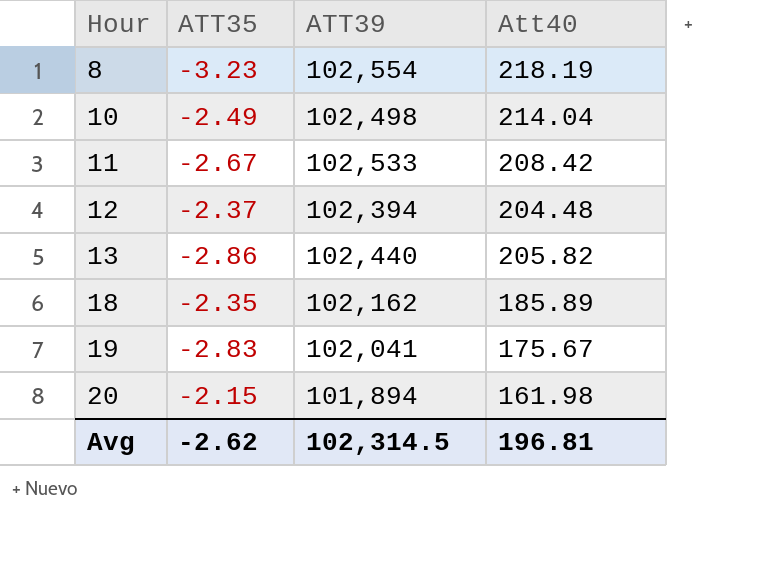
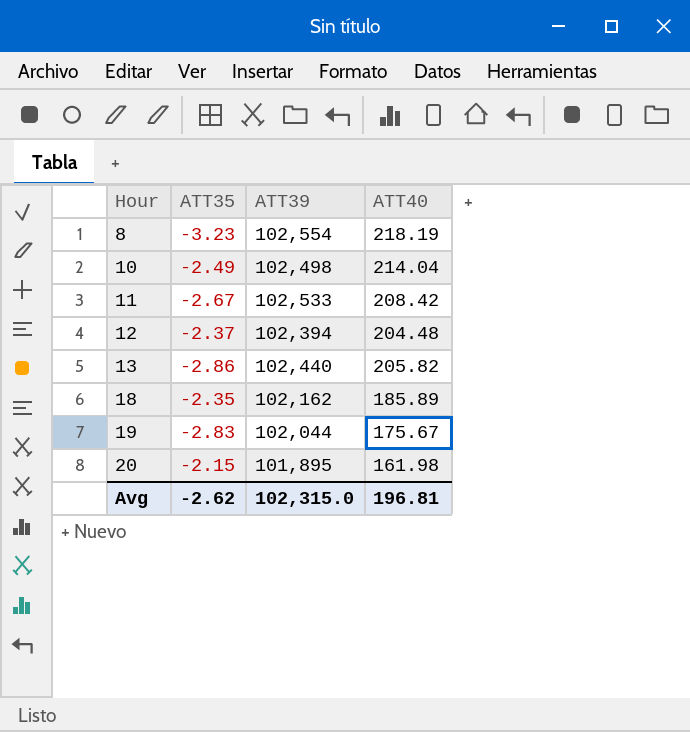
column name: Att40 -> ATT40
19 | ATT39: 102,041 -> 102,044
20 | ATT39: 101,894 -> 101,895
Avg | ATT39: 102,314.5 -> 102,315.0

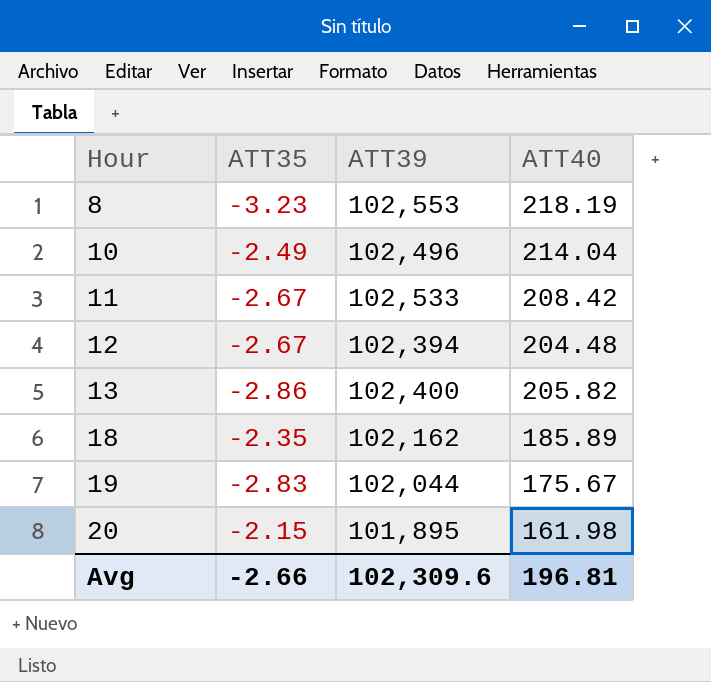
8 | ATT39: 102,554 -> 102,553
10 | ATT39: 102,498 -> 102,496
12 | ATT35: -2.37 -> -2.67
13 | ATT39: 102,440 -> 102,400
Avg | ATT35: -2.62 -> -2.66
Avg | ATT39: 102,315.0 -> 102,309.6

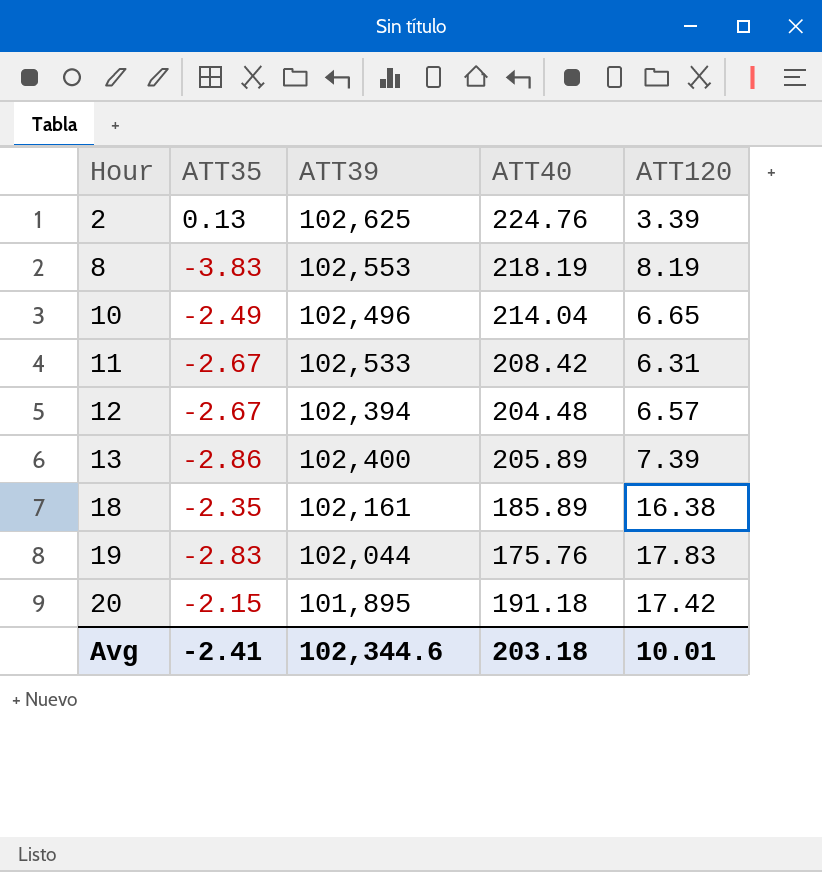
column ATT120 | position: none -> 5
row 2: none -> 0.13 | 102,625 | 224.76 | 3.39
8 | ATT35: -3.23 -> -3.83
13 | ATT40: 205.82 -> 205.89
18 | ATT39: 102,162 -> 102,161
19 | ATT40: 175.67 -> 175.76
20 | ATT40: 161.98 -> 191.18
Avg | ATT35: -2.66 -> -2.41
Avg | ATT39: 102,309.6 -> 102,344.6
Avg | ATT40: 196.81 -> 203.18

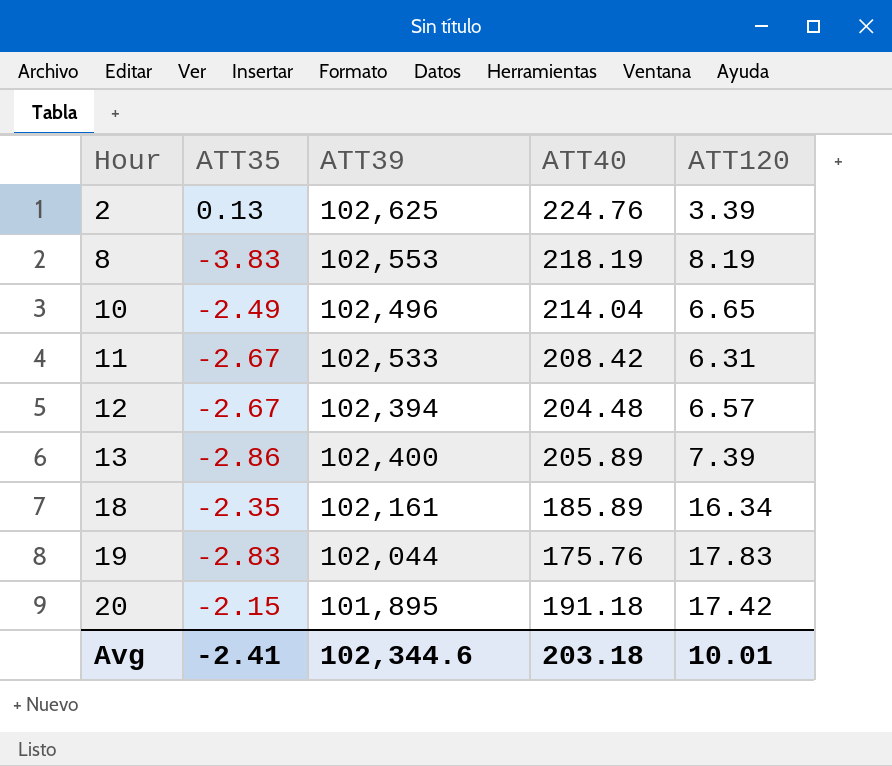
18 | ATT120: 16.38 -> 16.34

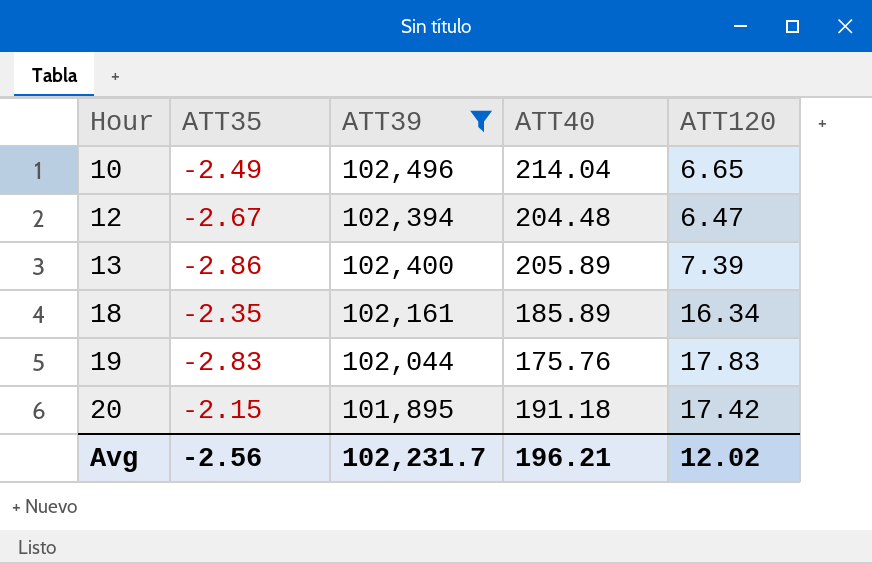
filter: none -> ATT39 <= 102,496
12 | ATT120: 6.57 -> 6.47
Avg | ATT35: -2.41 -> -2.56
Avg | ATT39: 102,344.6 -> 102,231.7
Avg | ATT40: 203.18 -> 196.21
Avg | ATT120: 10.01 -> 12.02

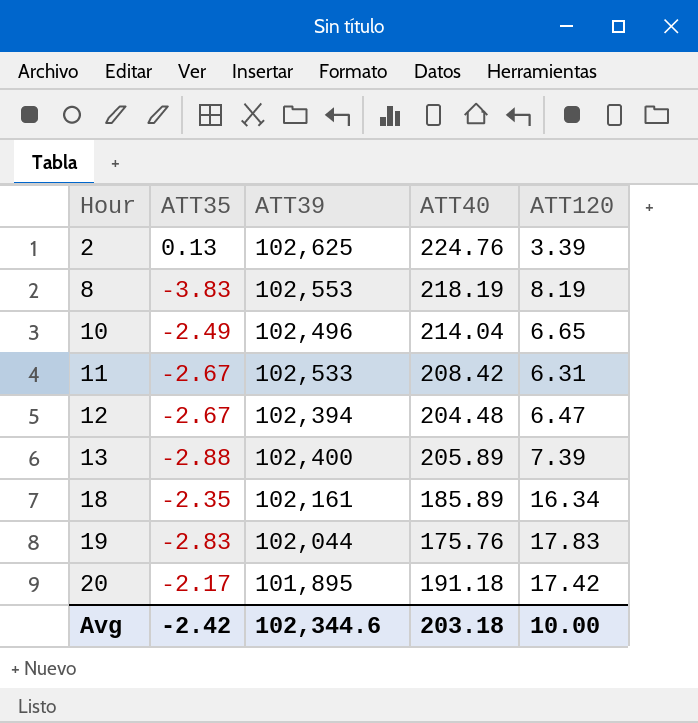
filter: ATT39 <= 102,496 -> none
13 | ATT35: -2.86 -> -2.88
20 | ATT35: -2.15 -> -2.17
Avg | ATT35: -2.56 -> -2.42
Avg | ATT39: 102,231.7 -> 102,344.6
Avg | ATT40: 196.21 -> 203.18
Avg | ATT120: 12.02 -> 10.00

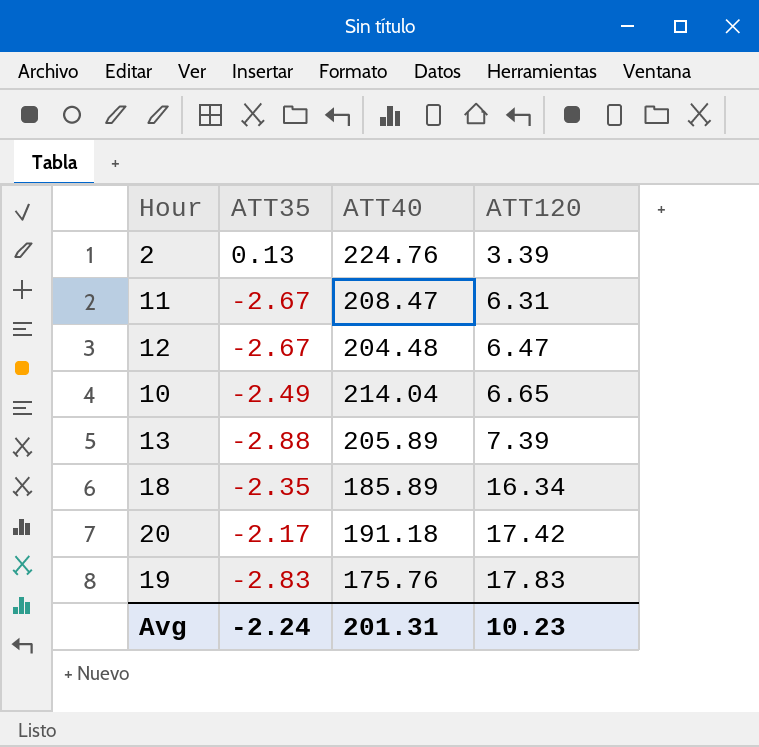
row order: Hour ascending -> ATT120 ascending
column ATT39 | position: 3 -> none
row 8: -3.83 | 102,553 | 218.19 | 8.19 -> none
11 | ATT40: 208.42 -> 208.47
Avg | ATT35: -2.42 -> -2.24
Avg | ATT40: 203.18 -> 201.31
Avg | ATT120: 10.00 -> 10.23

